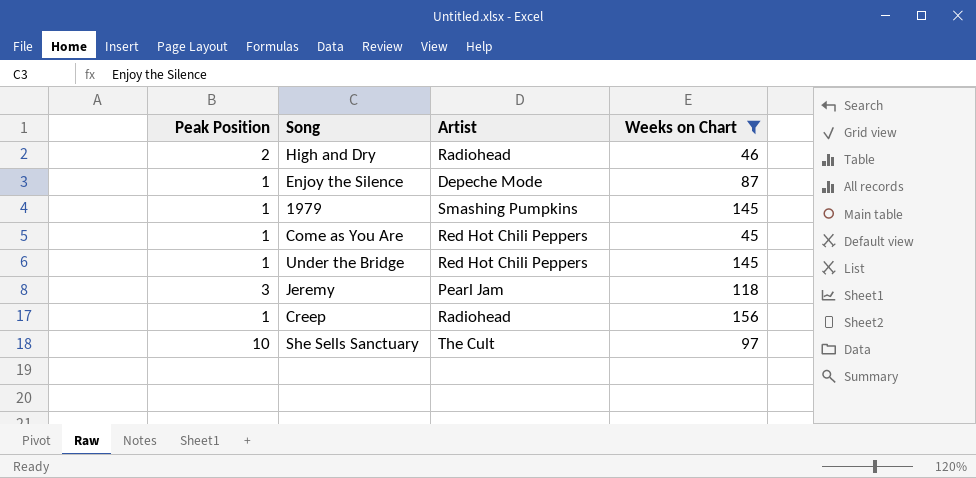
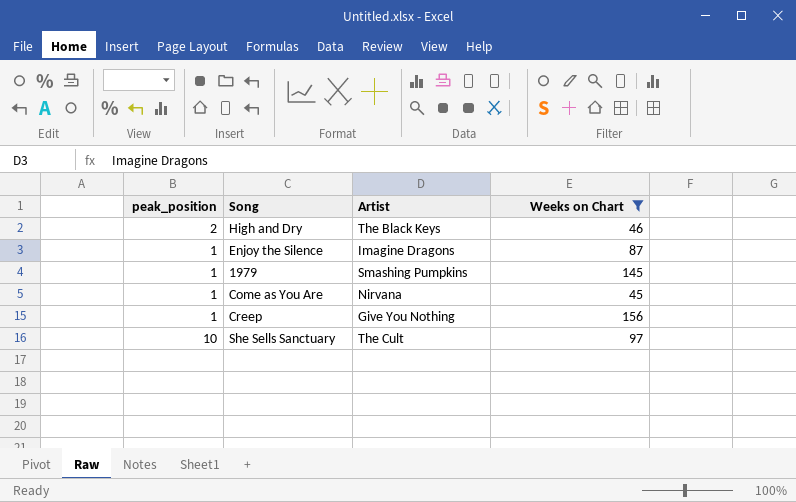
column name: Peak Position -> peak_position
row Under the Bridge: 1 | Red Hot Chili Peppers | 145 -> none
row Jeremy: 3 | Pearl Jam | 118 -> none
High and Dry | Artist: Radiohead -> The Black Keys
Enjoy the Silence | Artist: Depeche Mode -> Imagine Dragons
Come as You Are | Artist: Red Hot Chili Peppers -> Nirvana
Creep | Artist: Radiohead -> Give You Nothing

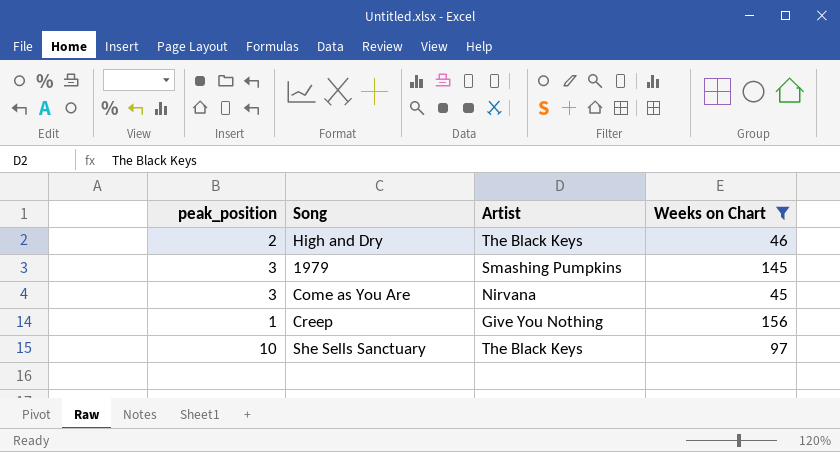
row Enjoy the Silence: 1 | Imagine Dragons | 87 -> none
1979 | peak_position: 1 -> 3
Come as You Are | peak_position: 1 -> 3
She Sells Sanctuary | Artist: The Cult -> The Black Keys

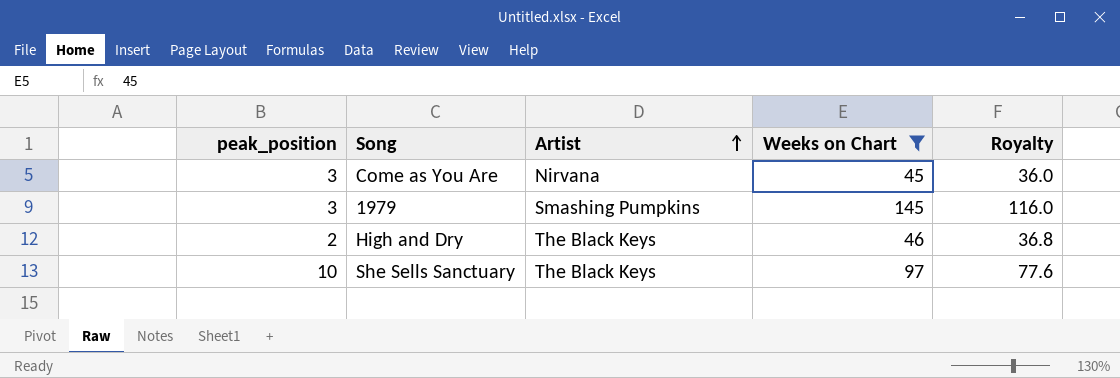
row order: none -> Artist ascending
column Royalty | formula: none -> [Weeks on Chart] * 0.8
row Creep: 1 | Give You Nothing | 156 -> none

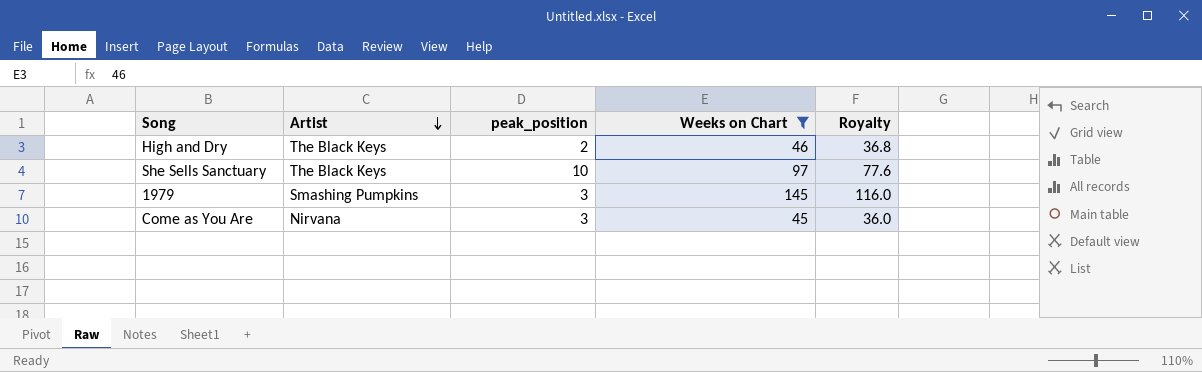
row order: Artist ascending -> Artist descending
column peak_position | position: 1 -> 3

